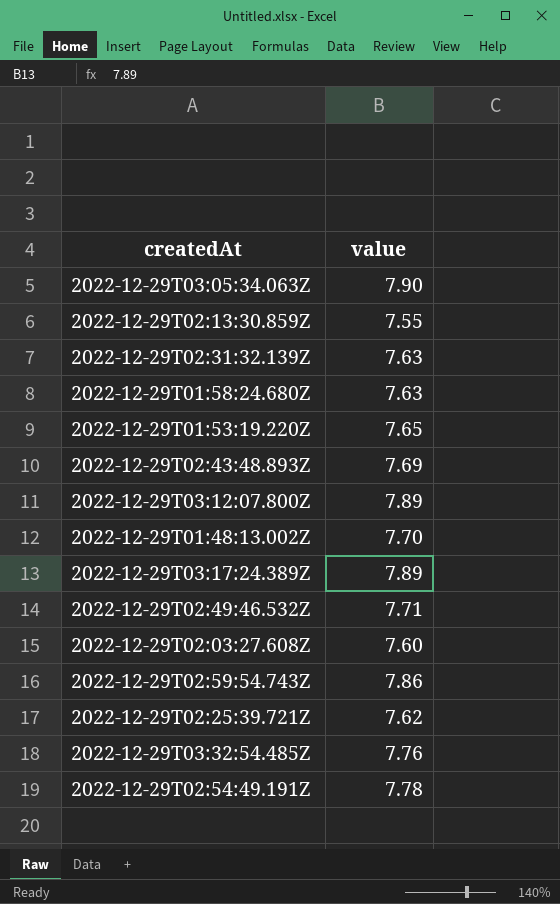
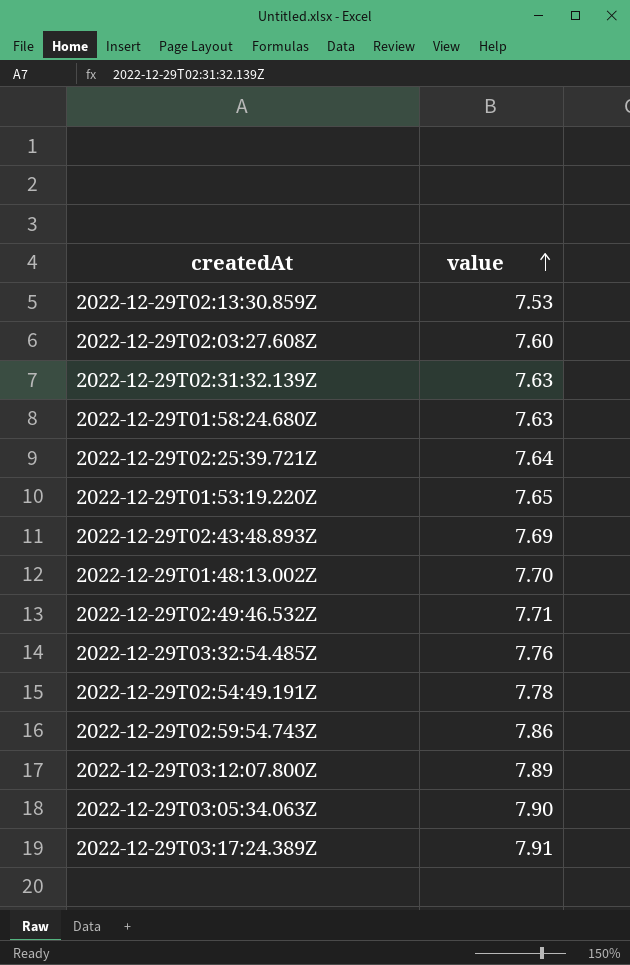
row order: none -> value ascending
2022-12-29T02:13:30.859Z | value: 7.55 -> 7.53
2022-12-29T02:25:39.721Z | value: 7.62 -> 7.64
2022-12-29T03:17:24.389Z | value: 7.89 -> 7.91

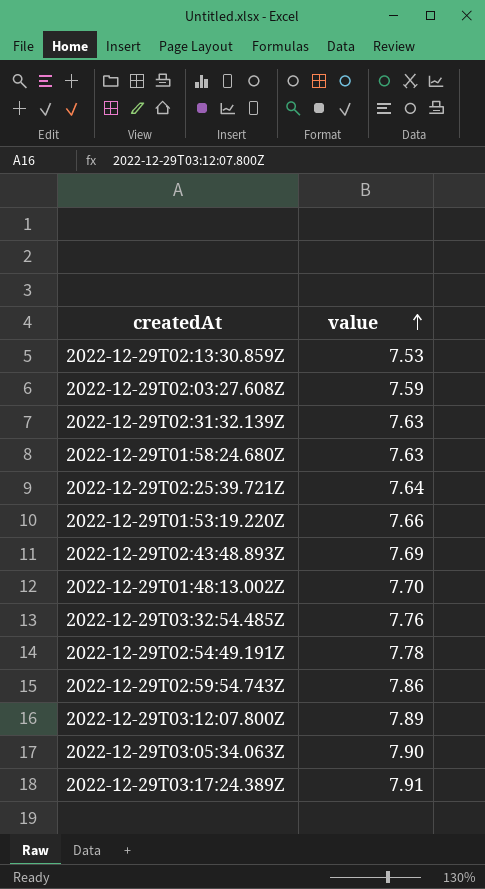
row 2022-12-29T02:49:46.532Z: 7.71 -> none
2022-12-29T02:03:27.608Z | value: 7.60 -> 7.59
2022-12-29T01:53:19.220Z | value: 7.65 -> 7.66

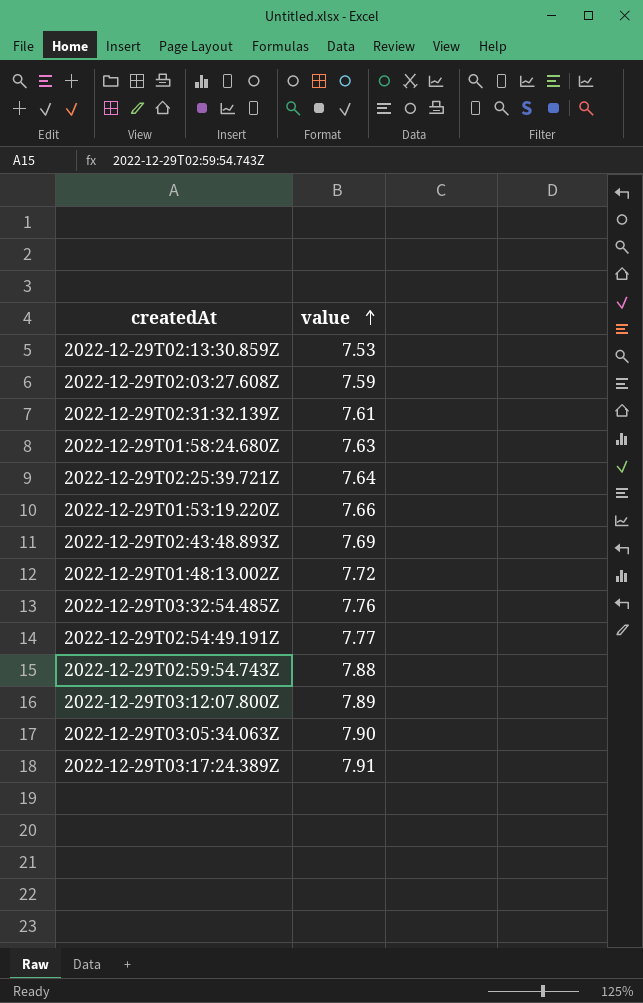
2022-12-29T02:31:32.139Z | value: 7.63 -> 7.61
2022-12-29T01:48:13.002Z | value: 7.70 -> 7.72
2022-12-29T02:54:49.191Z | value: 7.78 -> 7.77
2022-12-29T02:59:54.743Z | value: 7.86 -> 7.88

